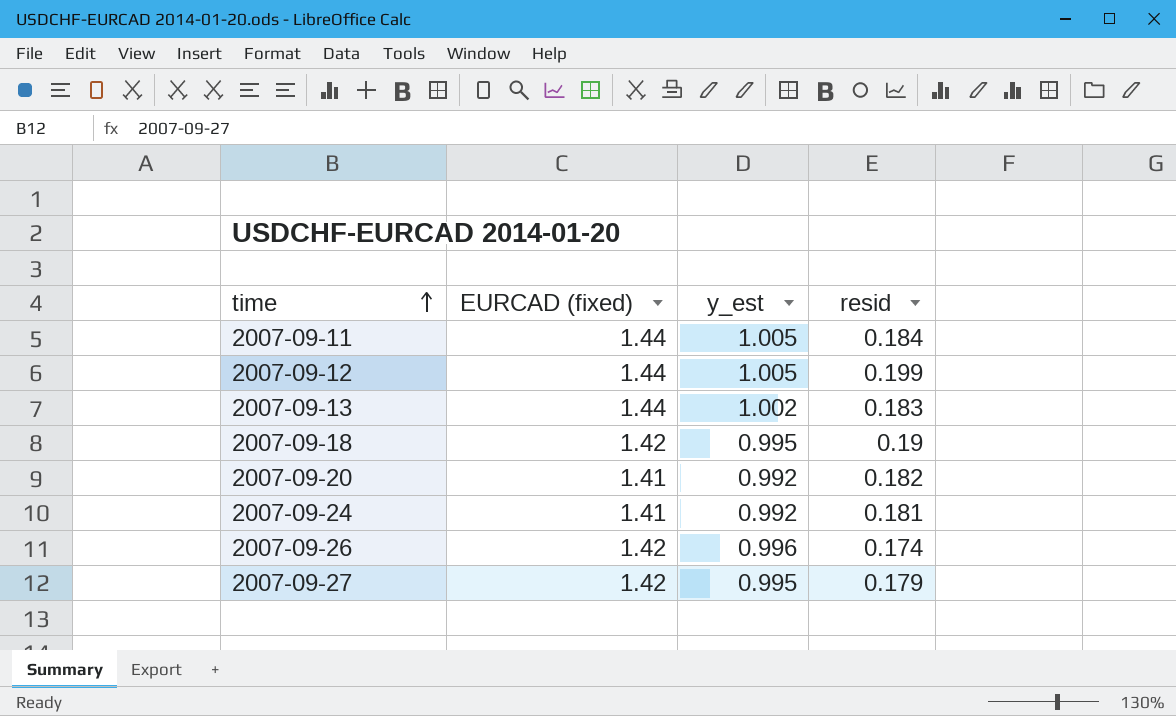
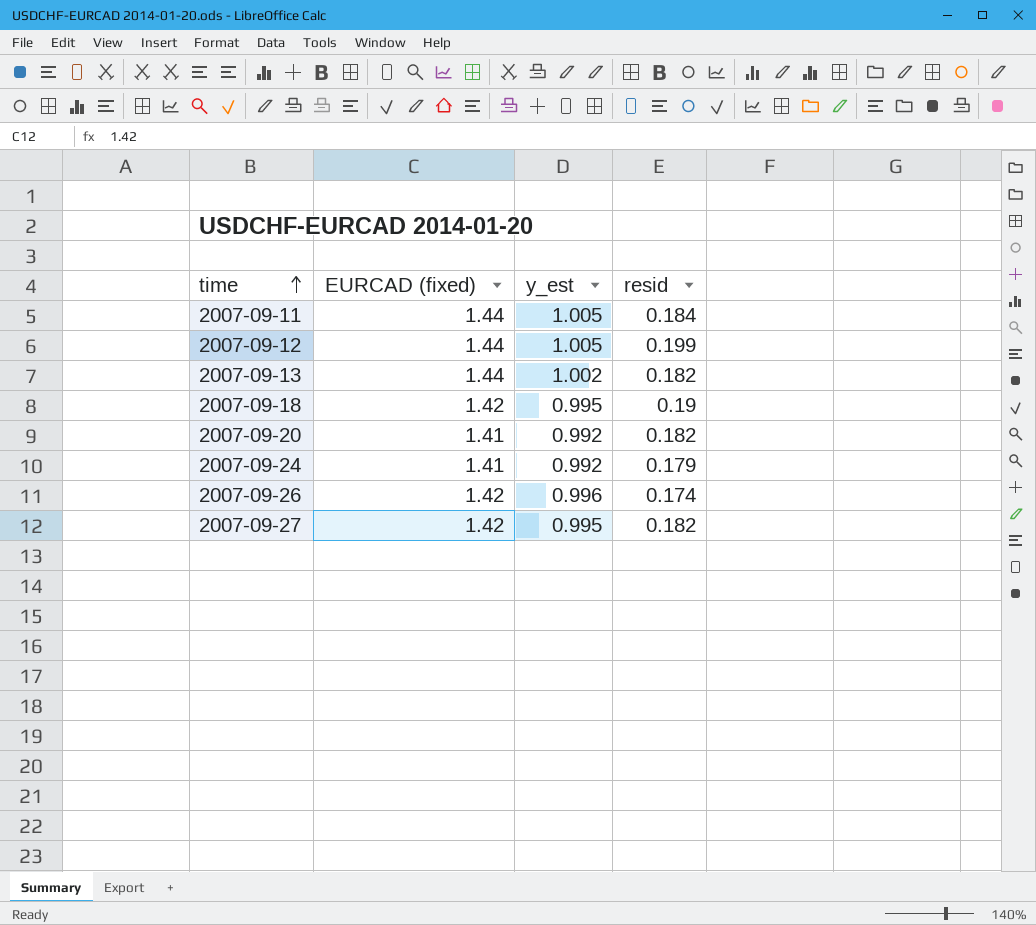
2007-09-13 | resid: 0.183 -> 0.182
2007-09-24 | resid: 0.181 -> 0.179
2007-09-27 | resid: 0.179 -> 0.182

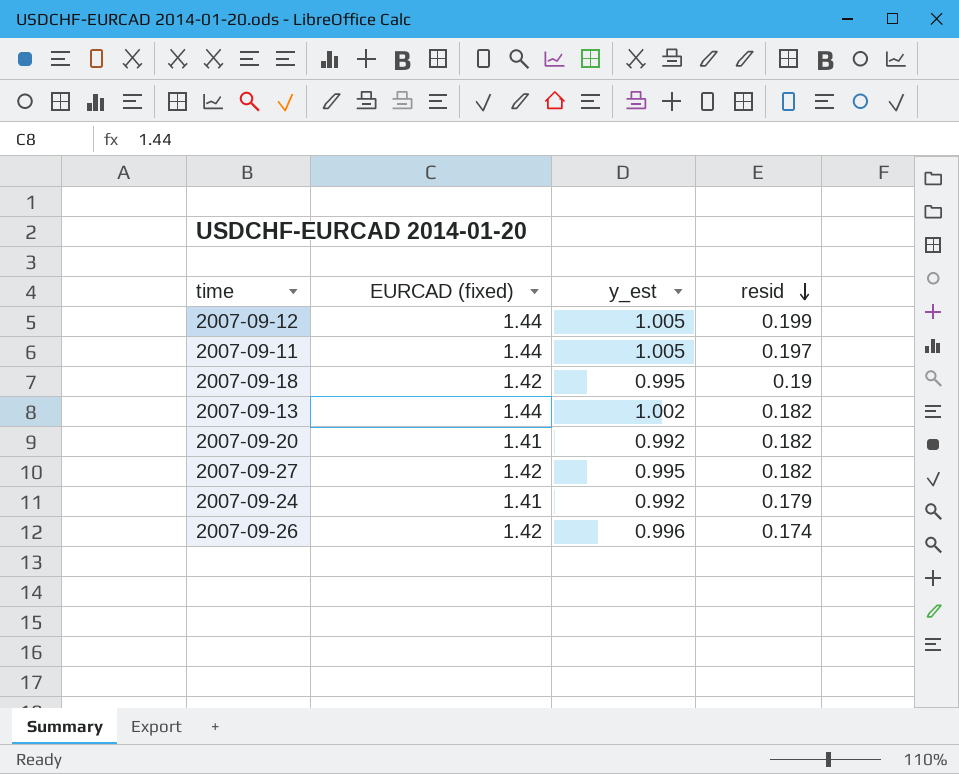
row order: time ascending -> resid descending
2007-09-11 | resid: 0.184 -> 0.197

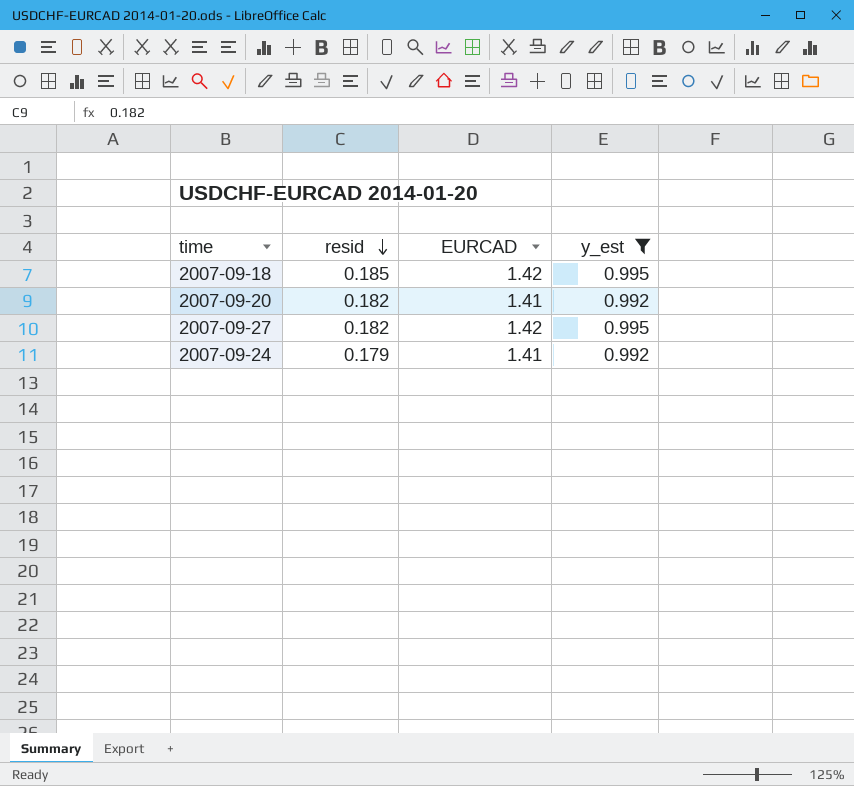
filter: none -> y_est <= 0.995
column resid | position: 4 -> 2
column name: EURCAD (fixed) -> EURCAD
2007-09-18 | resid: 0.19 -> 0.185

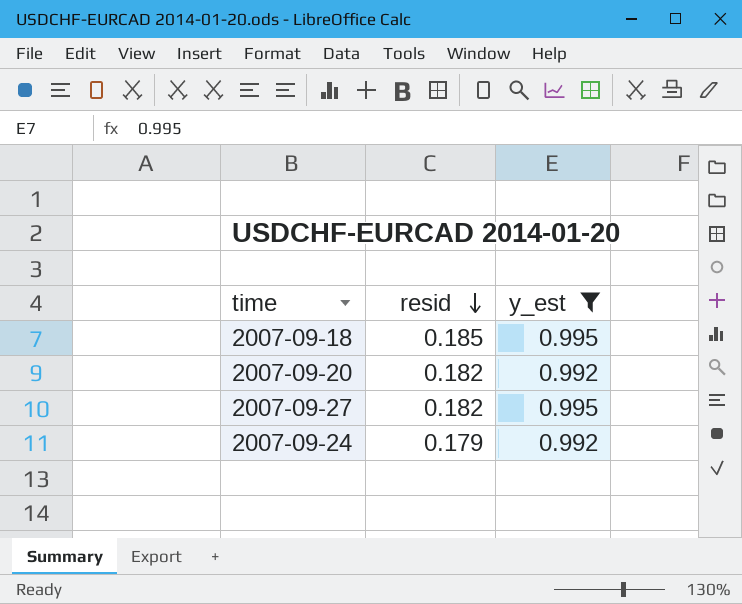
column EURCAD | position: 3 -> none

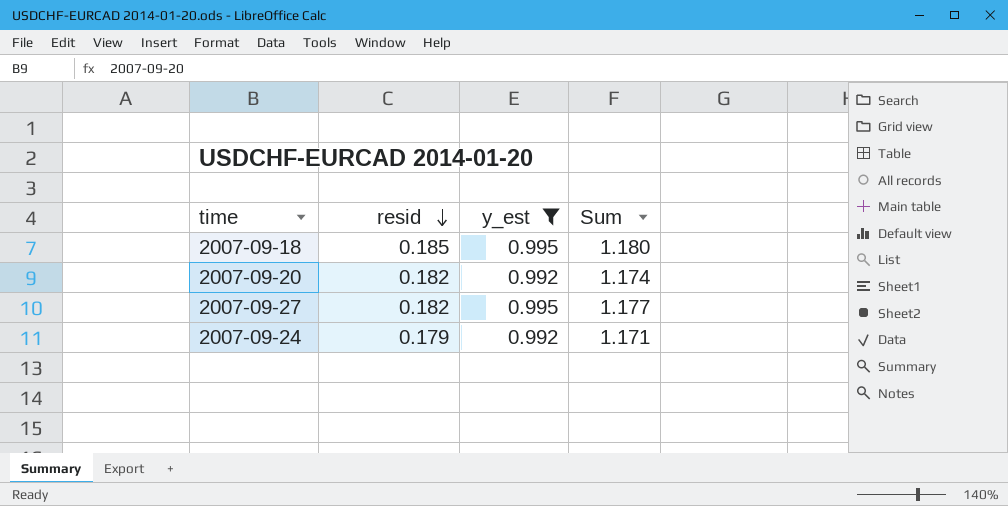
column Sum | formula: none -> [resid] + [y_est]

